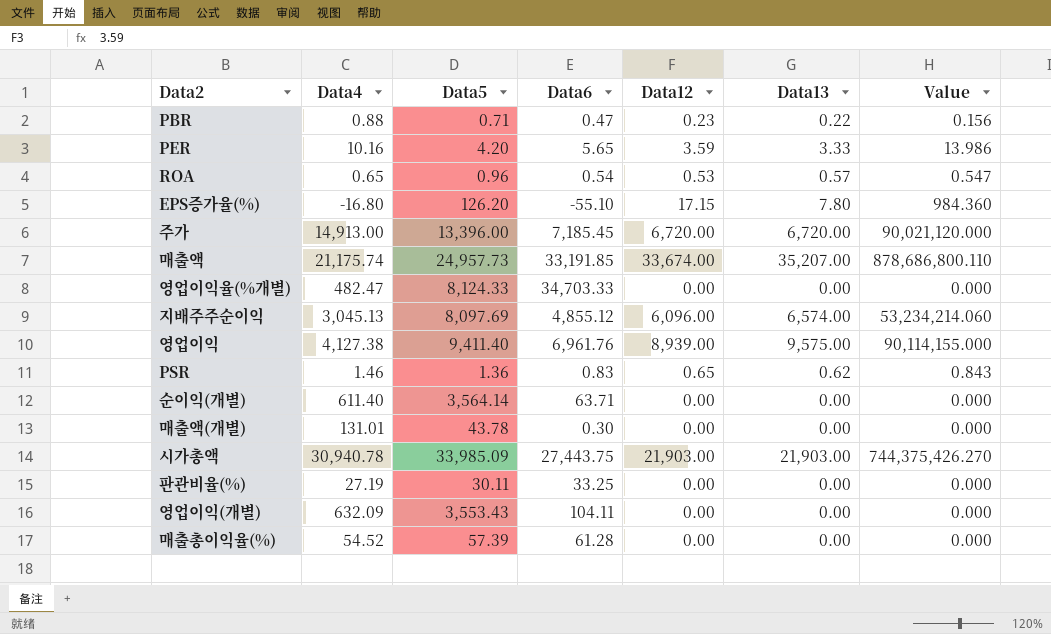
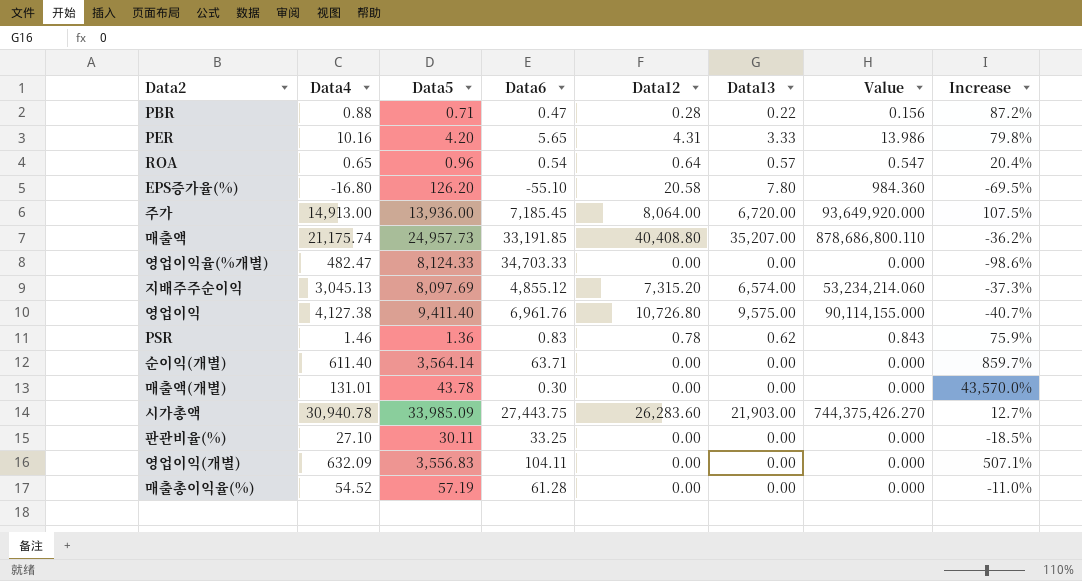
column Increase | formula: none -> ([Data4] - [Data6]) / [Data6]
PBR | Data12: 0.23 -> 0.28
PER | Data12: 3.59 -> 4.31
ROA | Data12: 0.53 -> 0.64
EPS증가율(%) | Data12: 17.15 -> 20.58
주가 | Data5: 13,396.00 -> 13,936.00
주가 | Data12: 6,720.00 -> 8,064.00
주가 | Value: 90,021,120.000 -> 93,649,920.000
매출액 | Data12: 33,674.00 -> 40,408.80
지배주주순이익 | Data12: 6,096.00 -> 7,315.20
영업이익 | Data12: 8,939.00 -> 10,726.80
PSR | Data12: 0.65 -> 0.78
시가총액 | Data12: 21,903.00 -> 26,283.60
판관비율(%) | Data4: 27.19 -> 27.10
영업이익(개별) | Data5: 3,553.43 -> 3,556.83
매출총이익율(%) | Data5: 57.39 -> 57.19

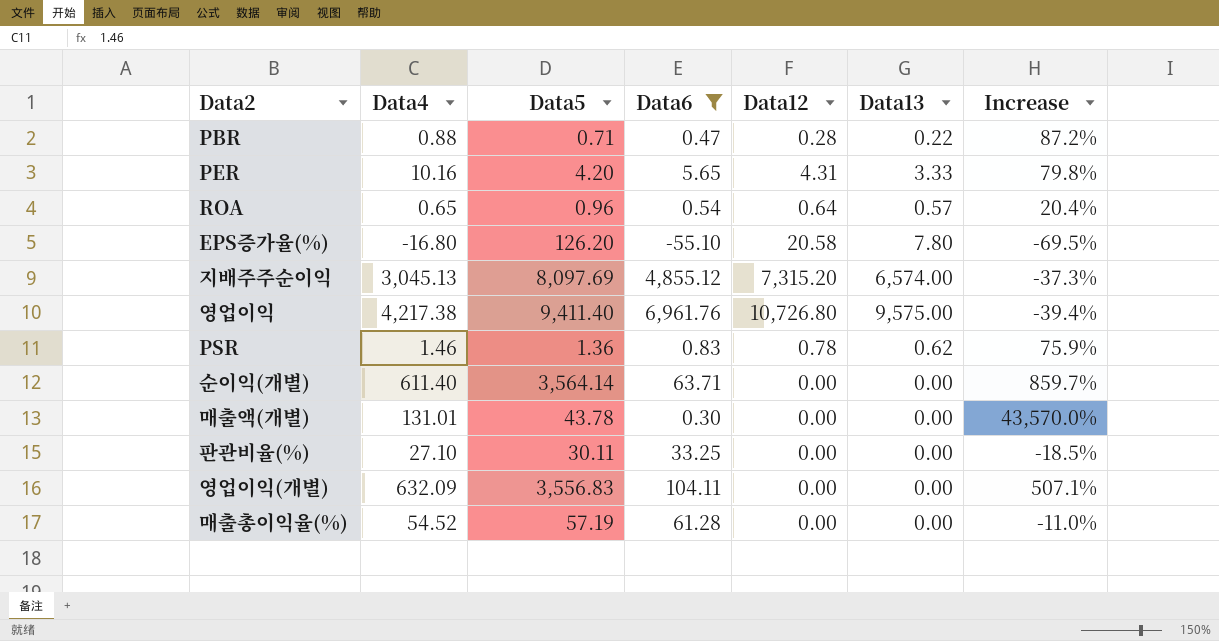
filter: none -> Data6 <= 6,961.76
column Value | formula: [Data5] * [Data13] -> none
영업이익 | Data4: 4,127.38 -> 4,217.38
영업이익 | Increase: -40.7% -> -39.4%

